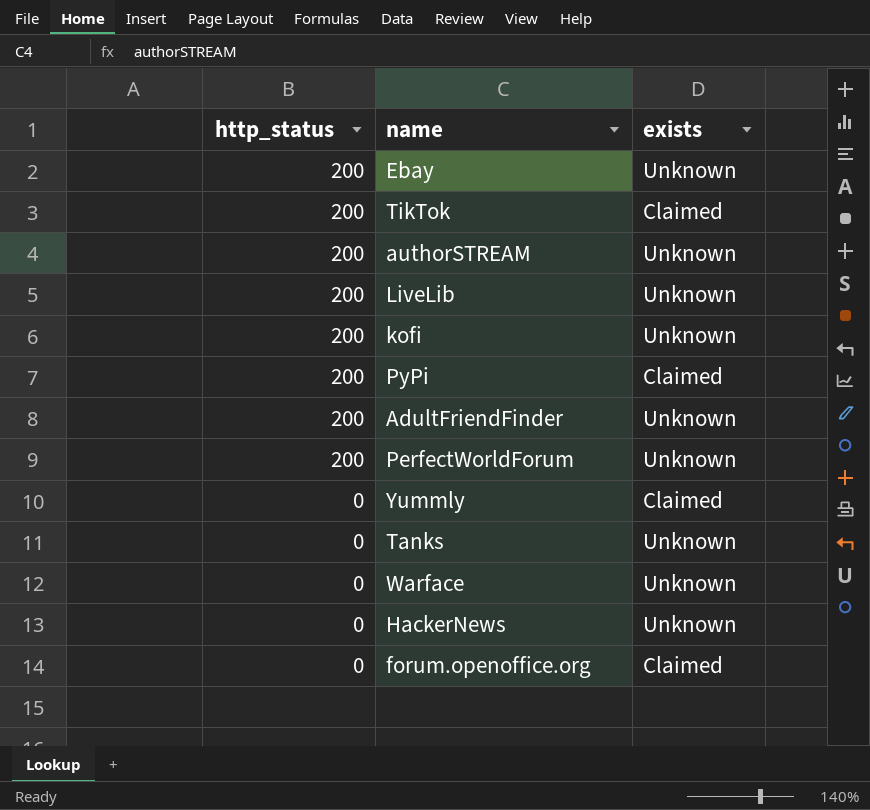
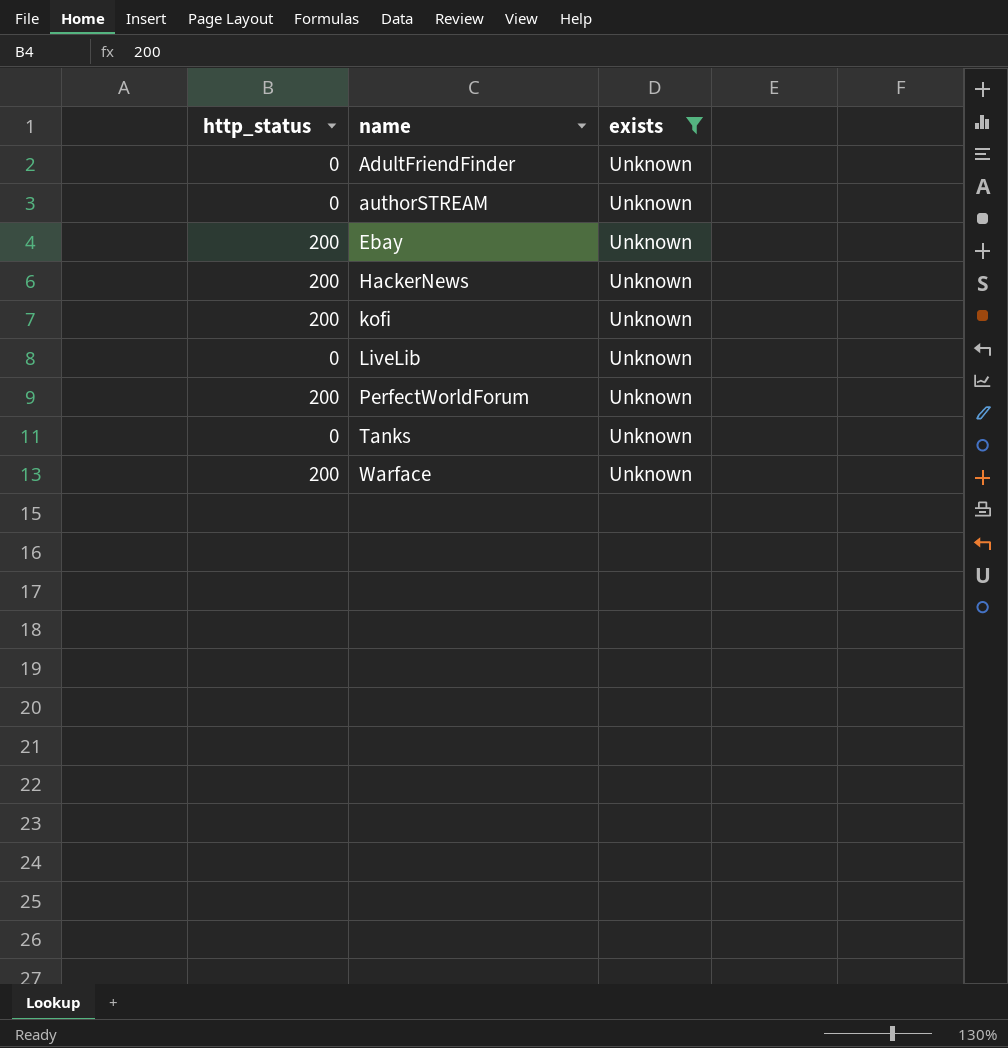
filter: none -> exists = Unknown
row order: http_status descending -> name ascending
AdultFriendFinder | http_status: 200 -> 0
authorSTREAM | http_status: 200 -> 0
HackerNews | http_status: 0 -> 200
LiveLib | http_status: 200 -> 0
Warface | http_status: 0 -> 200

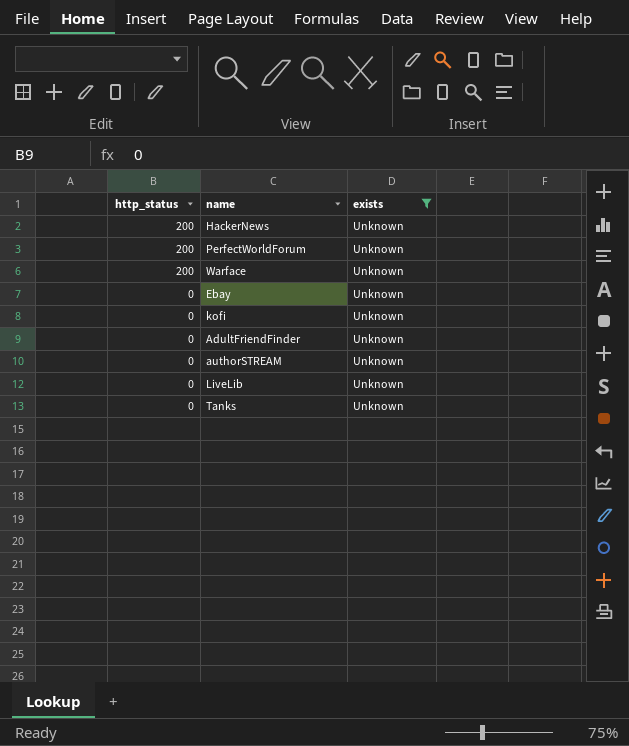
row order: name ascending -> http_status descending
Ebay | http_status: 200 -> 0
kofi | http_status: 200 -> 0

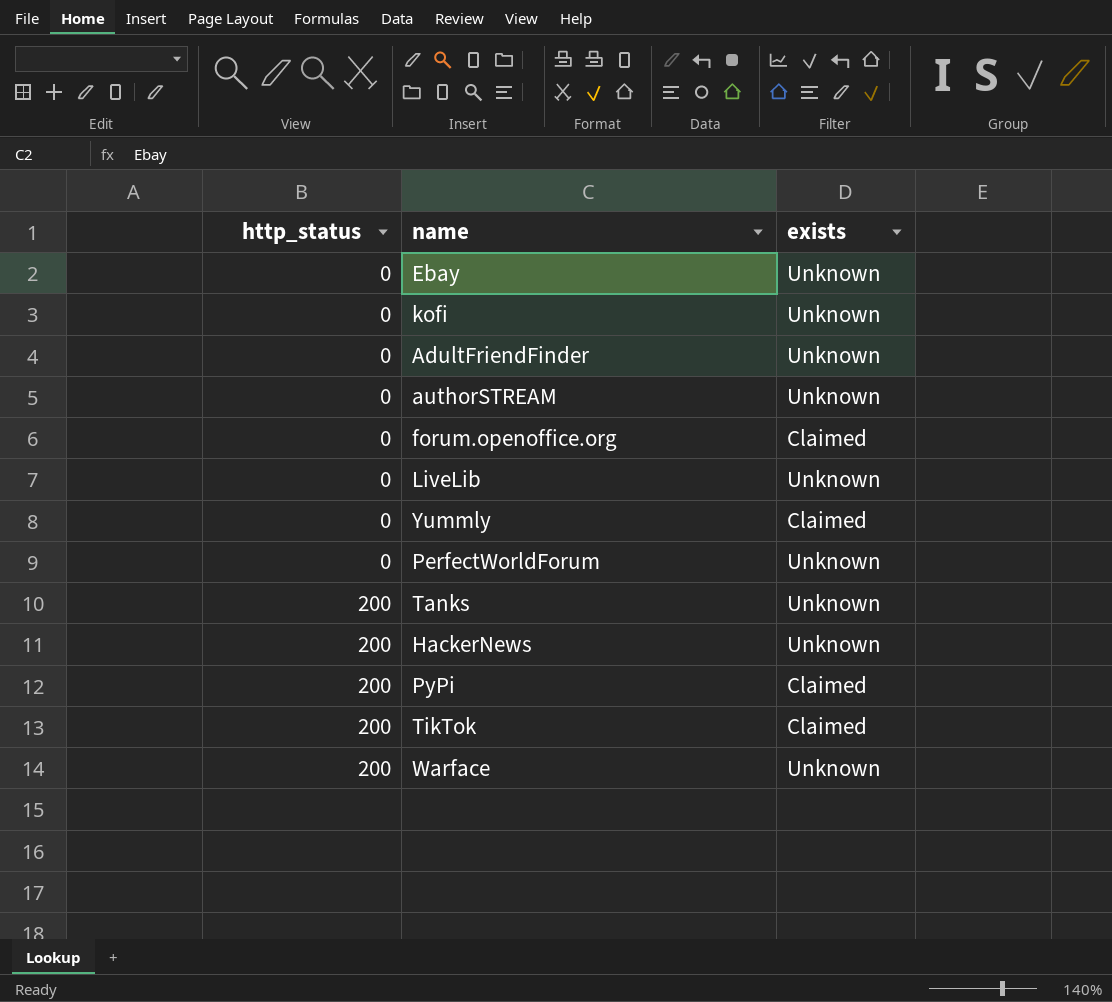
filter: exists = Unknown -> none
row order: http_status descending -> http_status ascending
PerfectWorldForum | http_status: 200 -> 0
Tanks | http_status: 0 -> 200

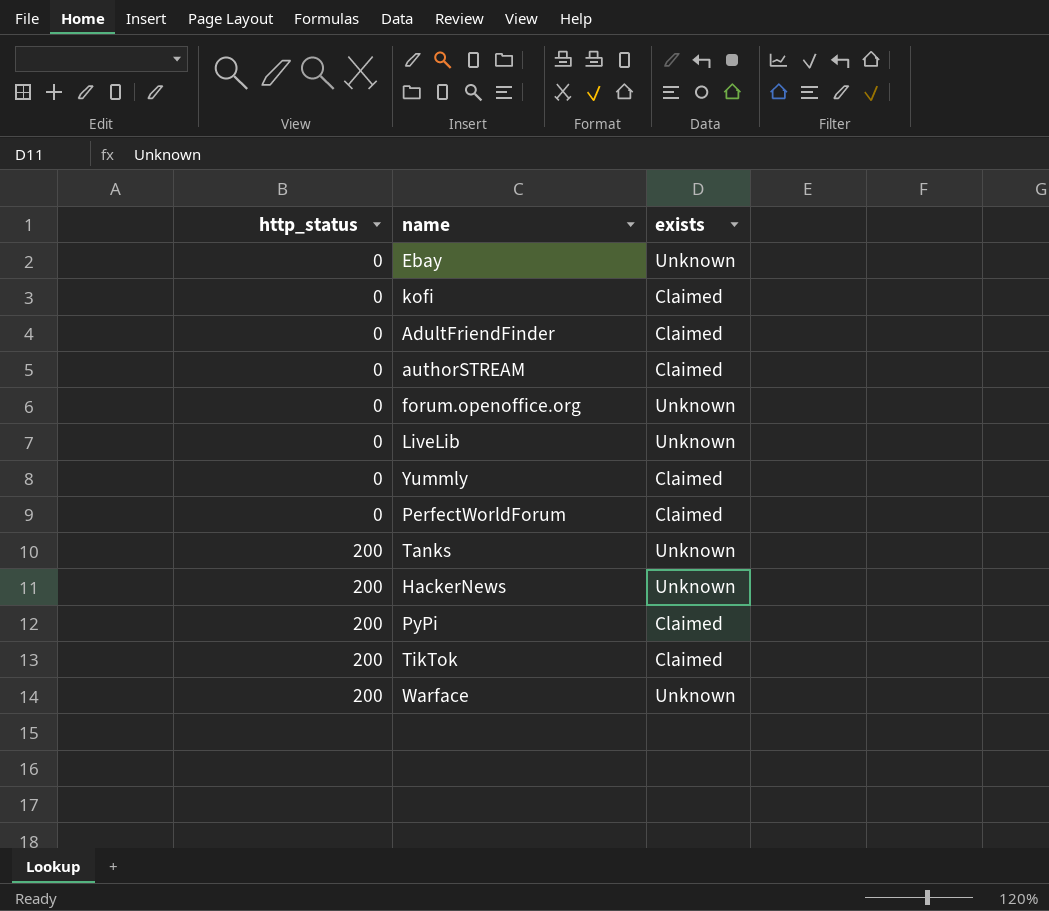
kofi | exists: Unknown -> Claimed
AdultFriendFinder | exists: Unknown -> Claimed
authorSTREAM | exists: Unknown -> Claimed
forum.openoffice.org | exists: Claimed -> Unknown
PerfectWorldForum | exists: Unknown -> Claimed

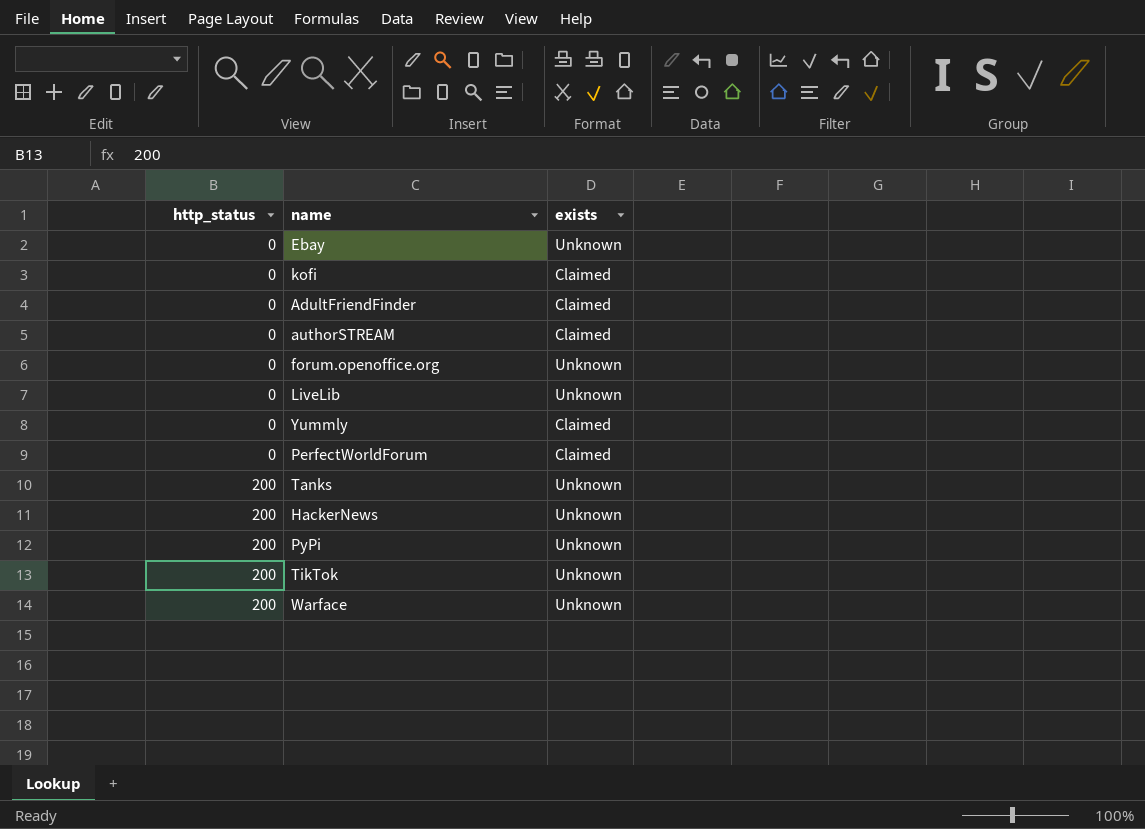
PyPi | exists: Claimed -> Unknown
TikTok | exists: Claimed -> Unknown

